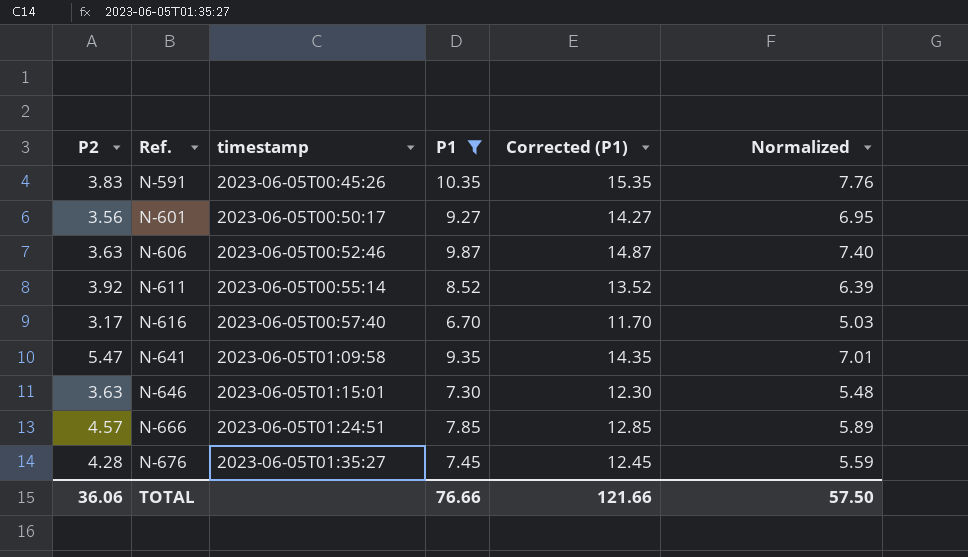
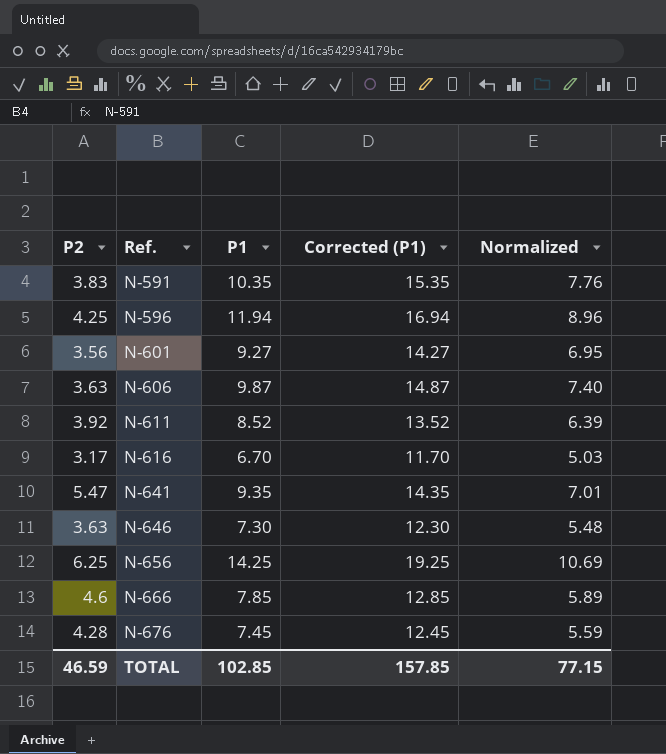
filter: P1 <= 10.35 -> none
column timestamp | position: 3 -> none
N-666 | P2: 4.57 -> 4.6
TOTAL | P2: 36.06 -> 46.59
TOTAL | P1: 76.66 -> 102.85
TOTAL | Corrected (P1): 121.66 -> 157.85
TOTAL | Normalized: 57.50 -> 77.15

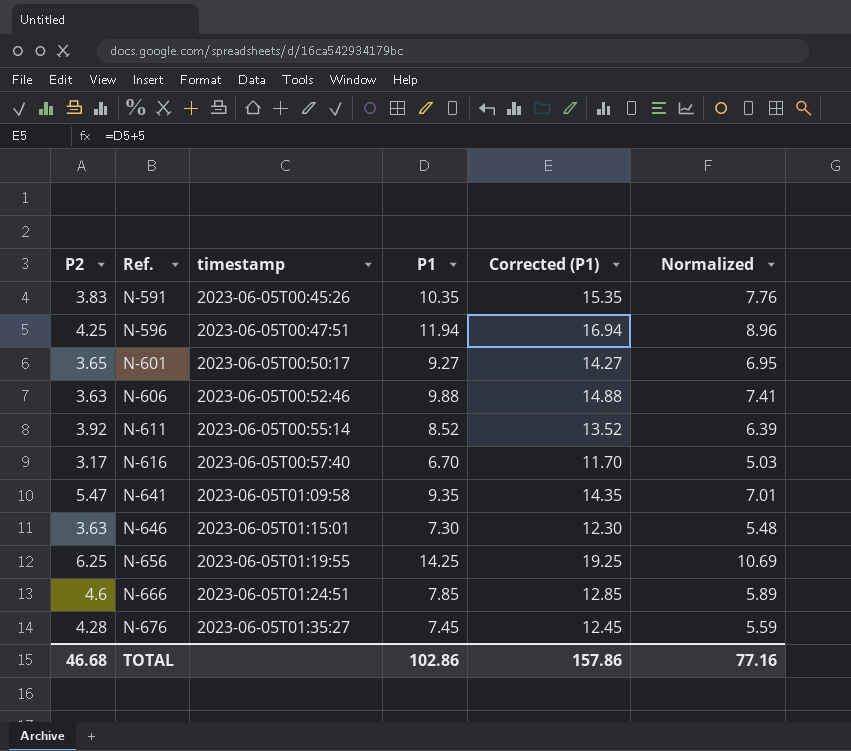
column timestamp | position: none -> 3
N-601 | P2: 3.56 -> 3.65
N-606 | P1: 9.87 -> 9.88
N-606 | Corrected (P1): 14.87 -> 14.88
N-606 | Normalized: 7.40 -> 7.41
TOTAL | P2: 46.59 -> 46.68
TOTAL | P1: 102.85 -> 102.86
TOTAL | Corrected (P1): 157.85 -> 157.86
TOTAL | Normalized: 77.15 -> 77.16

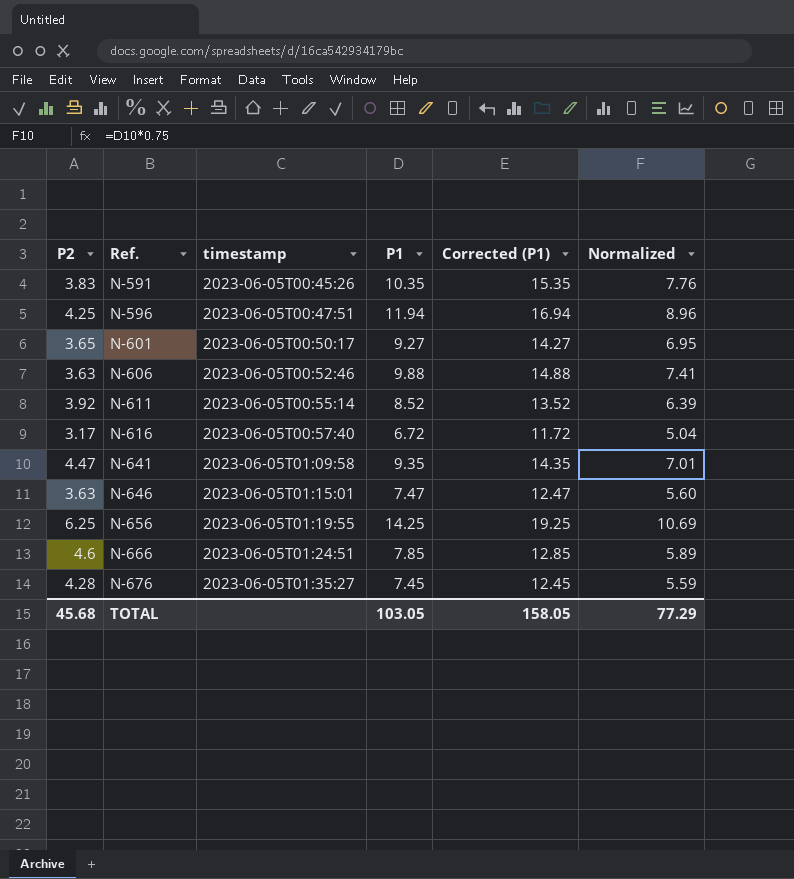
N-616 | P1: 6.70 -> 6.72
N-616 | Corrected (P1): 11.70 -> 11.72
N-616 | Normalized: 5.03 -> 5.04
N-641 | P2: 5.47 -> 4.47
N-646 | P1: 7.30 -> 7.47
N-646 | Corrected (P1): 12.30 -> 12.47
N-646 | Normalized: 5.48 -> 5.60
TOTAL | P2: 46.68 -> 45.68
TOTAL | P1: 102.86 -> 103.05
TOTAL | Corrected (P1): 157.86 -> 158.05
TOTAL | Normalized: 77.16 -> 77.29

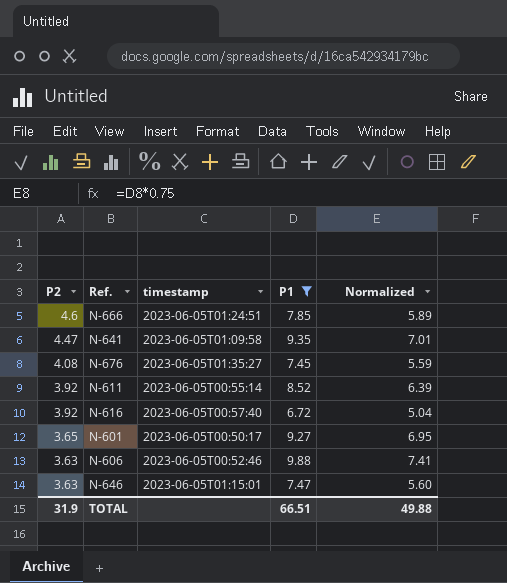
filter: none -> P1 <= 9.88
row order: Ref. ascending -> P2 descending
column Corrected (P1) | formula: [P1] + 5 -> none
N-676 | P2: 4.28 -> 4.08
N-616 | P2: 3.17 -> 3.92
TOTAL | P2: 45.68 -> 31.9
TOTAL | P1: 103.05 -> 66.51
TOTAL | Normalized: 77.29 -> 49.88

